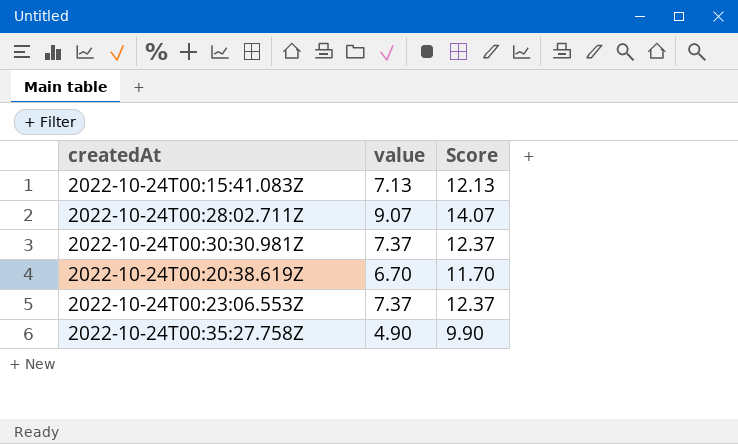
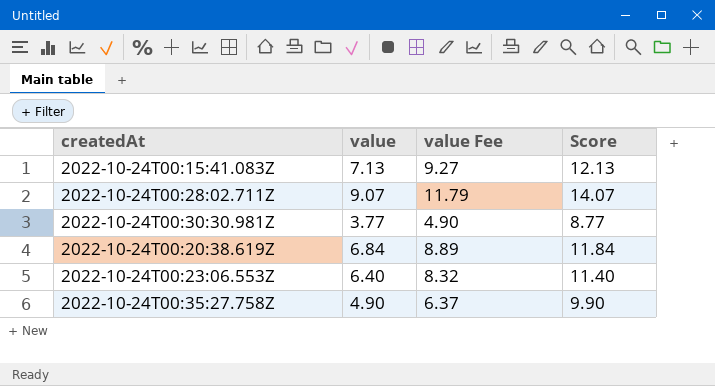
column value Fee | formula: none -> [value] * 1.3
2022-10-24T00:30:30.981Z | value: 7.37 -> 3.77
2022-10-24T00:30:30.981Z | Score: 12.37 -> 8.77
2022-10-24T00:20:38.619Z | value: 6.70 -> 6.84
2022-10-24T00:20:38.619Z | Score: 11.70 -> 11.84
2022-10-24T00:23:06.553Z | value: 7.37 -> 6.40
2022-10-24T00:23:06.553Z | Score: 12.37 -> 11.40

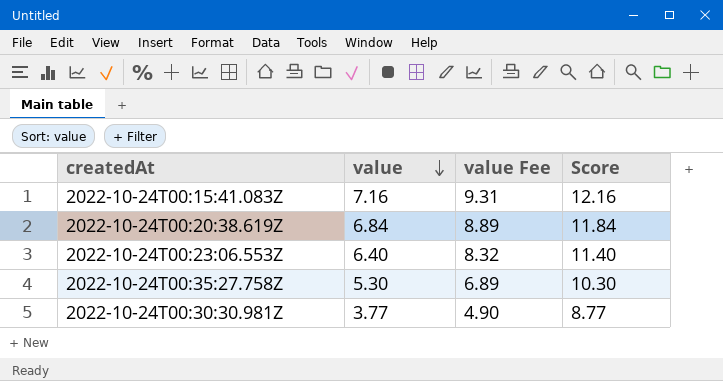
row order: none -> value descending
row 2022-10-24T00:28:02.711Z: 9.07 | 11.79 | 14.07 -> none
2022-10-24T00:15:41.083Z | value: 7.13 -> 7.16
2022-10-24T00:15:41.083Z | value Fee: 9.27 -> 9.31
2022-10-24T00:15:41.083Z | Score: 12.13 -> 12.16
2022-10-24T00:35:27.758Z | value: 4.90 -> 5.30
2022-10-24T00:35:27.758Z | value Fee: 6.37 -> 6.89
2022-10-24T00:35:27.758Z | Score: 9.90 -> 10.30

